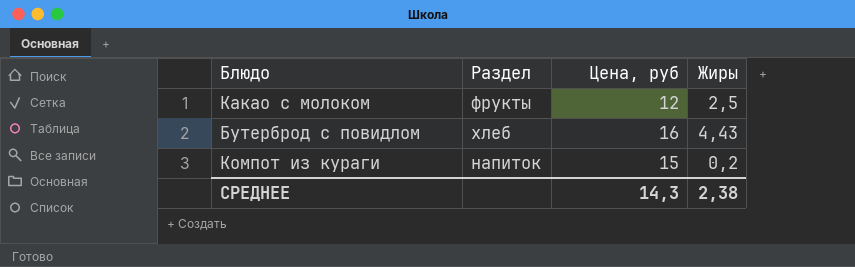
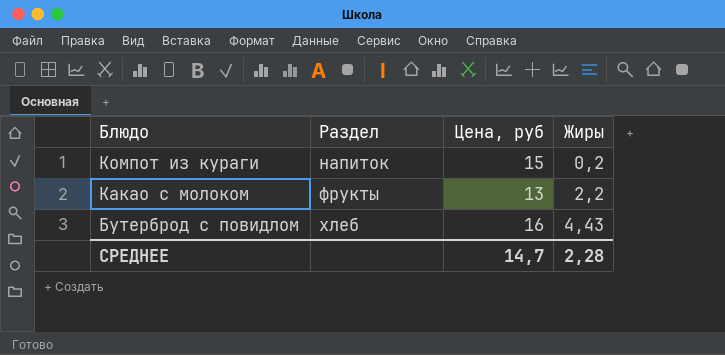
row order: none -> Блюдо descending
Какао с молоком | Цена, руб: 12 -> 13
Какао с молоком | Жиры: 2,5 -> 2,2
СРЕДНЕЕ | Цена, руб: 14,3 -> 14,7
СРЕДНЕЕ | Жиры: 2,38 -> 2,28

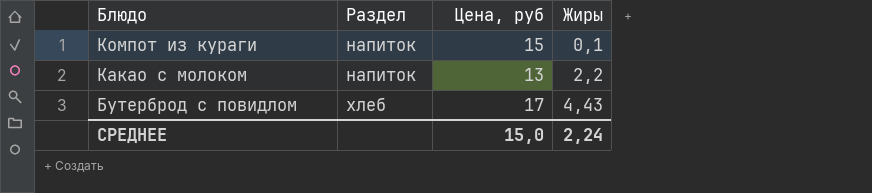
Компот из кураги | Жиры: 0,2 -> 0,1
Какао с молоком | Раздел: фрукты -> напиток
Бутерброд с повидлом | Цена, руб: 16 -> 17
СРЕДНЕЕ | Цена, руб: 14,7 -> 15,0
СРЕДНЕЕ | Жиры: 2,28 -> 2,24

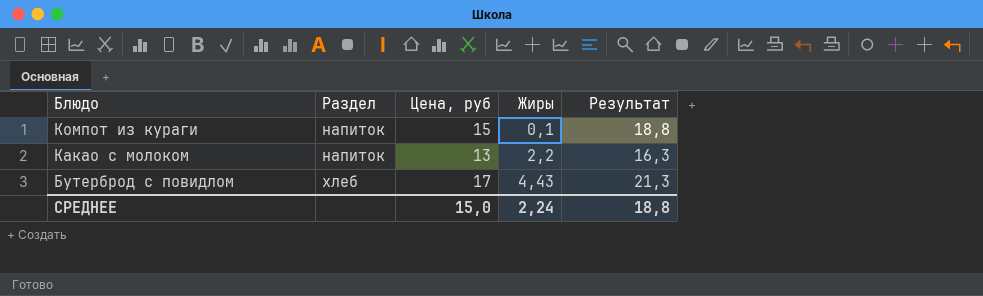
column Результат | formula: none -> [Цена, руб] * 1,25

